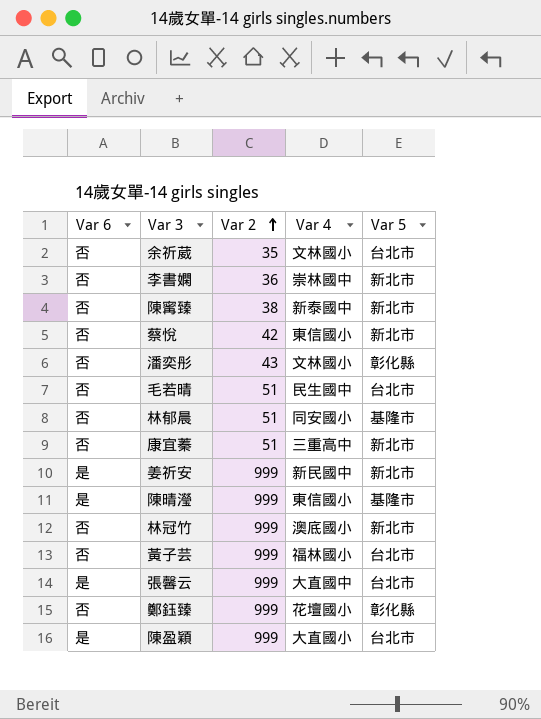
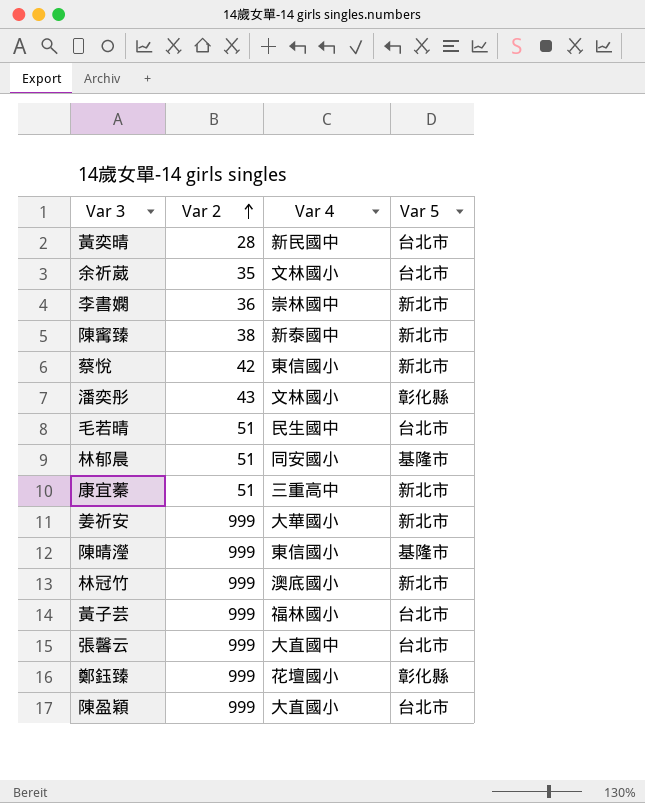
column Var 6 | position: 1 -> none
row 黃奕晴: none -> 28 | 新民國中 | 台北市
姜祈安 | Var 4: 新民國中 -> 大華國小

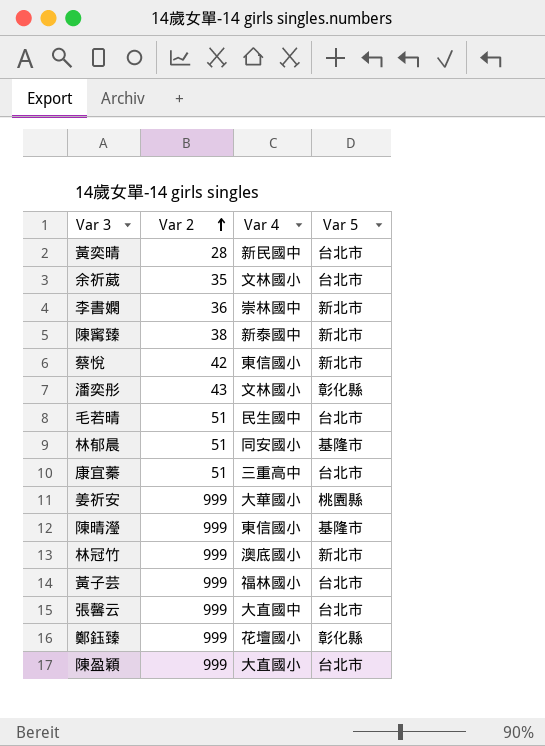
康宜蓁 | Var 5: 新北市 -> 台北市
姜祈安 | Var 5: 新北市 -> 桃園縣

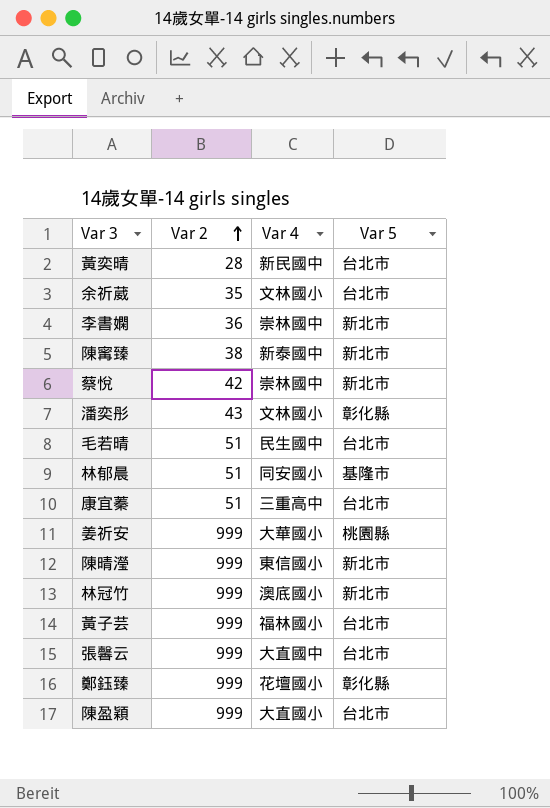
蔡悅 | Var 4: 東信國小 -> 崇林國中
陳晴瀅 | Var 5: 基隆市 -> 新北市

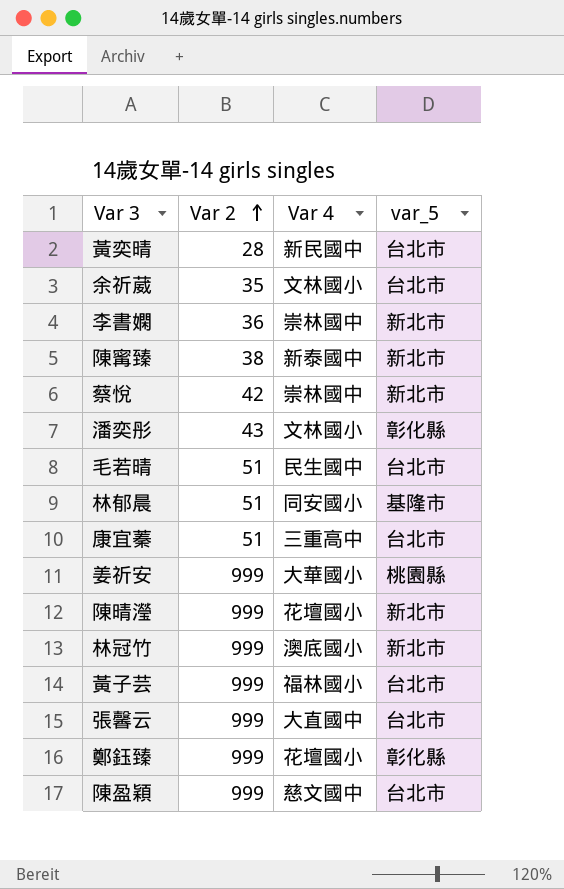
column name: Var 5 -> var_5
陳晴瀅 | Var 4: 東信國小 -> 花壇國小
陳盈穎 | Var 4: 大直國小 -> 慈文國中

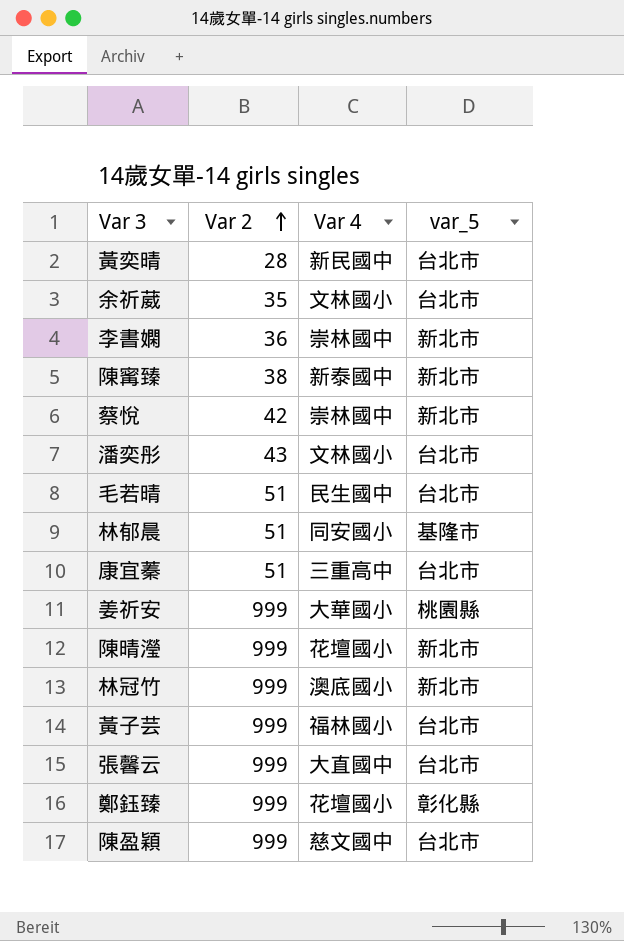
潘奕彤 | var_5: 彰化縣 -> 台北市

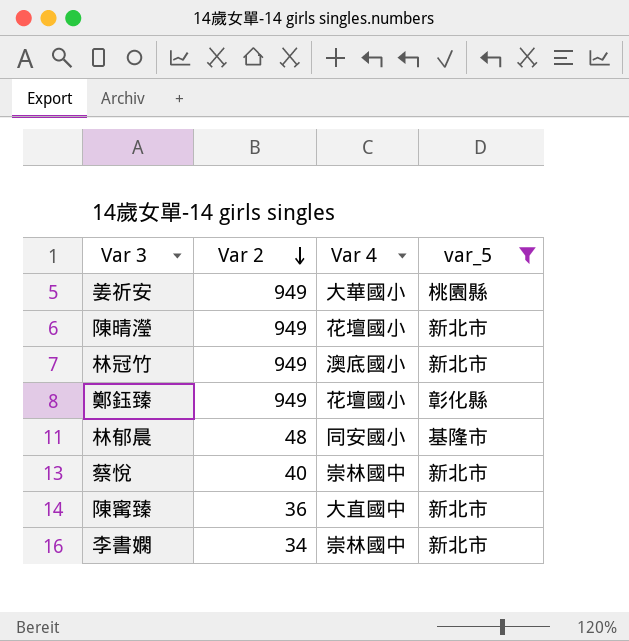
filter: none -> var_5 != 台北市
row order: Var 2 ascending -> Var 2 descending
姜祈安 | Var 2: 999 -> 949
陳晴瀅 | Var 2: 999 -> 949
林冠竹 | Var 2: 999 -> 949
鄭鈺臻 | Var 2: 999 -> 949
林郁晨 | Var 2: 51 -> 48
蔡悅 | Var 2: 42 -> 40
陳寗臻 | Var 2: 38 -> 36
陳寗臻 | Var 4: 新泰國中 -> 大直國中
李書嫻 | Var 2: 36 -> 34

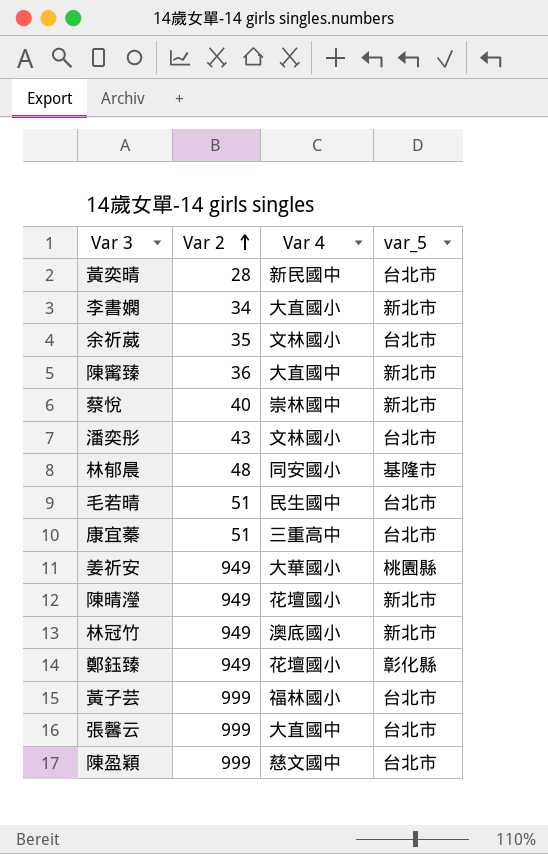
filter: var_5 != 台北市 -> none
row order: Var 2 descending -> Var 2 ascending
李書嫻 | Var 4: 崇林國中 -> 大直國小

